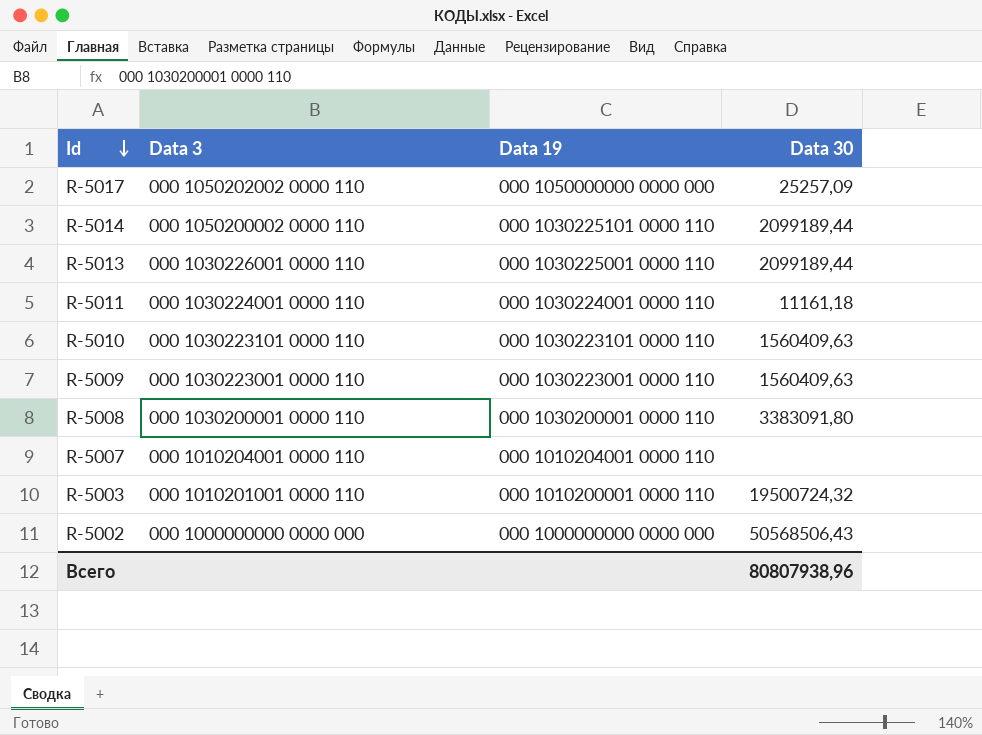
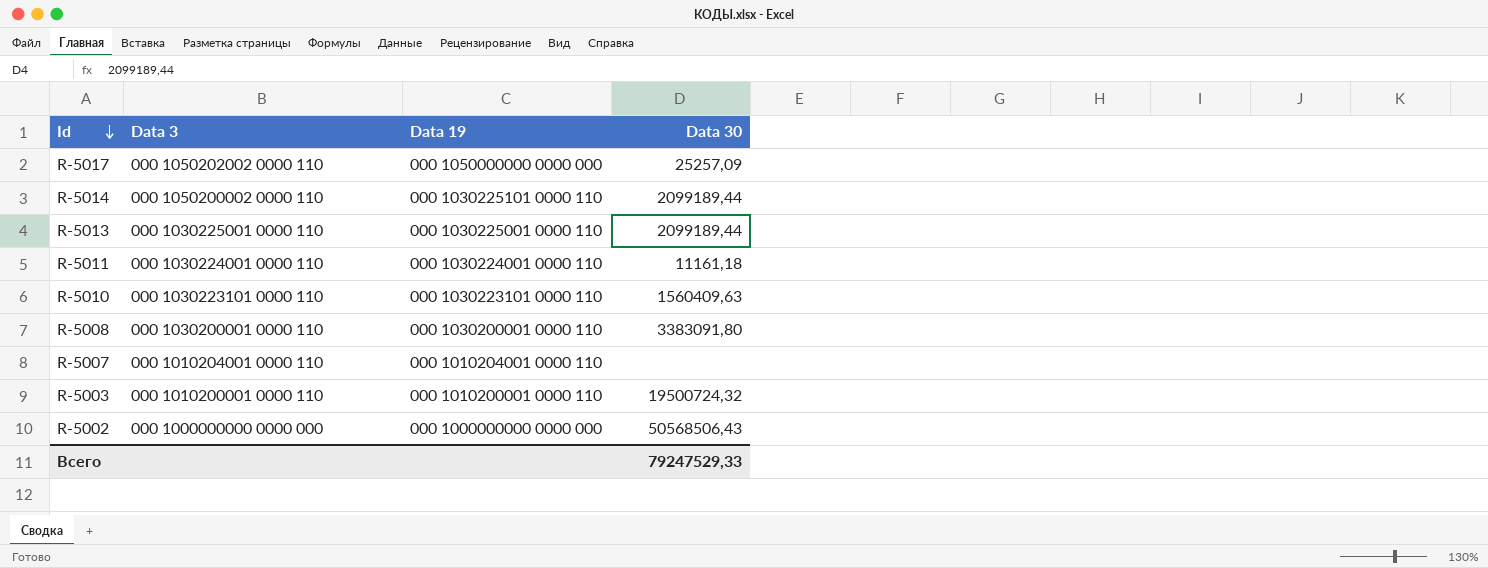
row R-5009: 000 1030223001 0000 110 | 000 1030223001 0000 110 | 1560409,63 -> none
R-5013 | Data 3: 000 1030226001 0000 110 -> 000 1030225001 0000 110
R-5003 | Data 3: 000 1010201001 0000 110 -> 000 1010200001 0000 110
Всего | Data 30: 80807938,96 -> 79247529,33

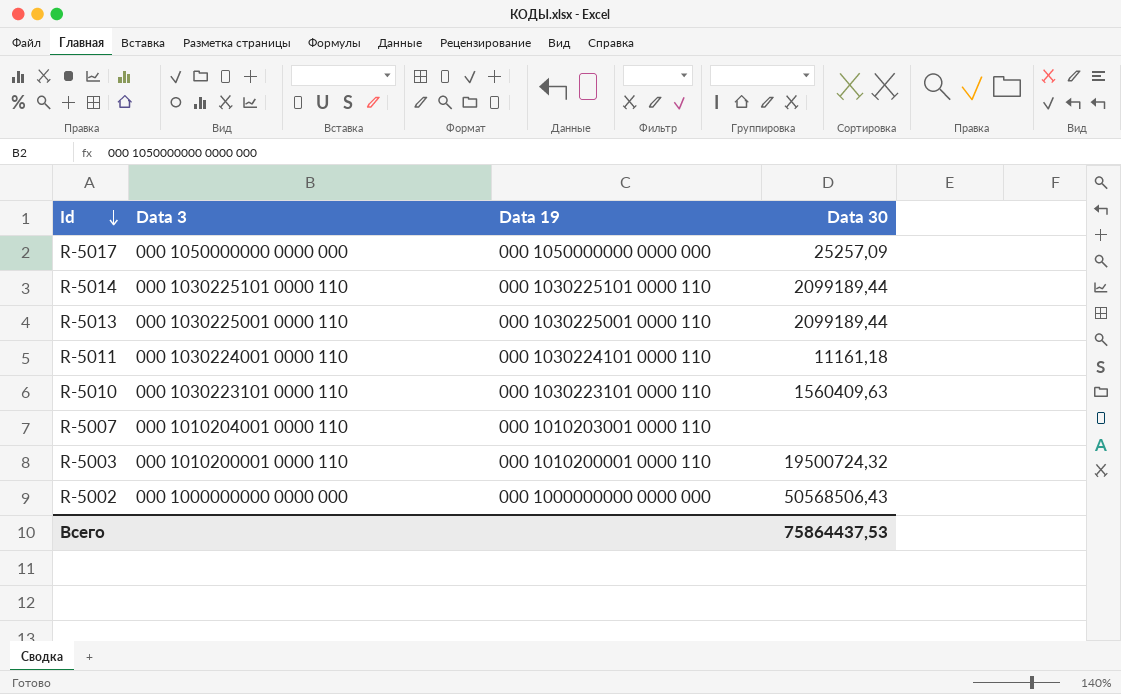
row R-5008: 000 1030200001 0000 110 | 000 1030200001 0000 110 | 3383091,80 -> none
R-5017 | Data 3: 000 1050202002 0000 110 -> 000 1050000000 0000 000
R-5014 | Data 3: 000 1050200002 0000 110 -> 000 1030225101 0000 110
R-5011 | Data 19: 000 1030224001 0000 110 -> 000 1030224101 0000 110
R-5007 | Data 19: 000 1010204001 0000 110 -> 000 1010203001 0000 110
Всего | Data 30: 79247529,33 -> 75864437,53

